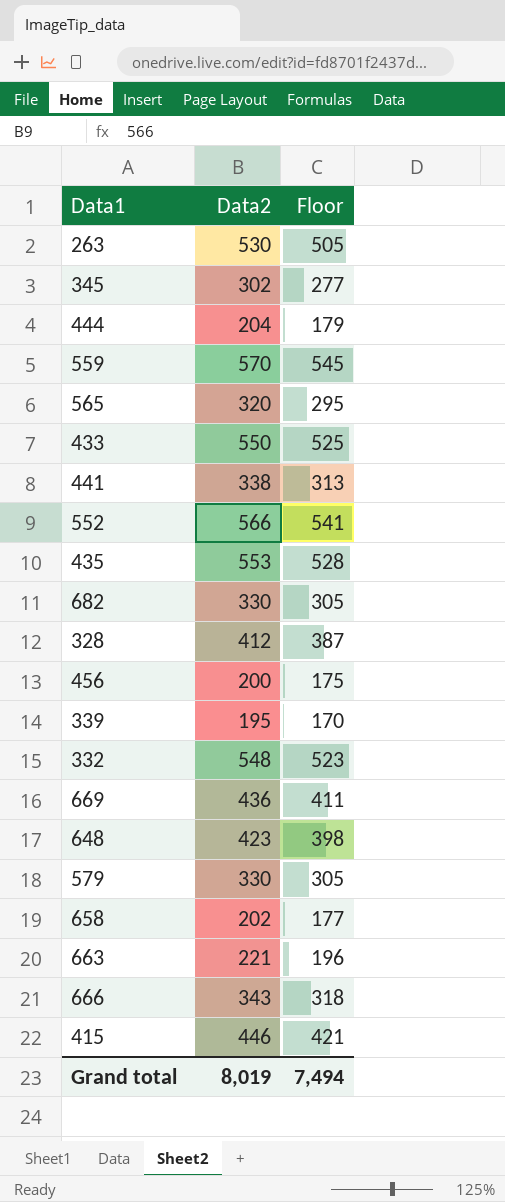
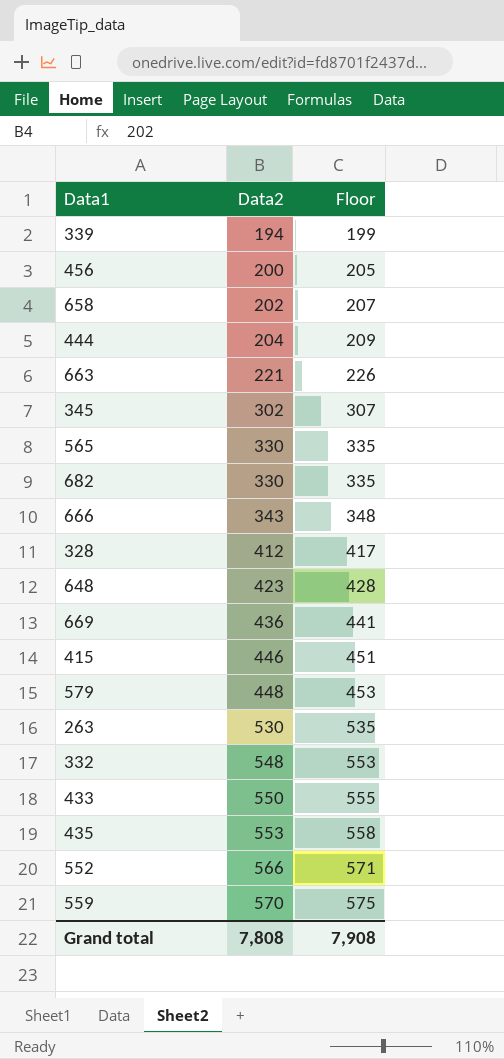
row order: none -> Data2 ascending
column Floor | formula: [Data2] - 25 -> [Data2] + 5
row 441: 338 | 313 -> none
339 | Data2: 195 -> 194
565 | Data2: 320 -> 330
579 | Data2: 330 -> 448
Grand total | Data2: 8,019 -> 7,808
Grand total | Floor: 7,494 -> 7,908

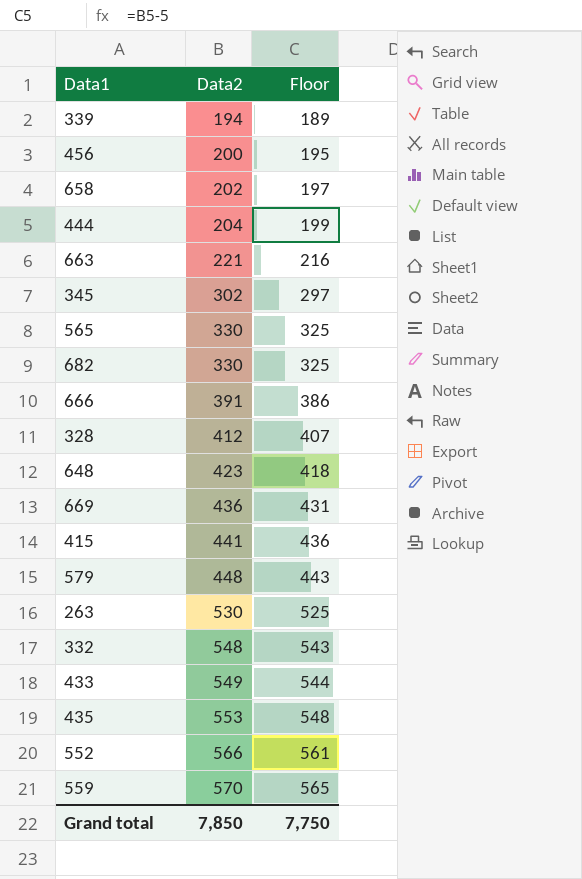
column Floor | formula: [Data2] + 5 -> [Data2] - 5
666 | Data2: 343 -> 391
415 | Data2: 446 -> 441
433 | Data2: 550 -> 549
Grand total | Data2: 7,808 -> 7,850
Grand total | Floor: 7,908 -> 7,750

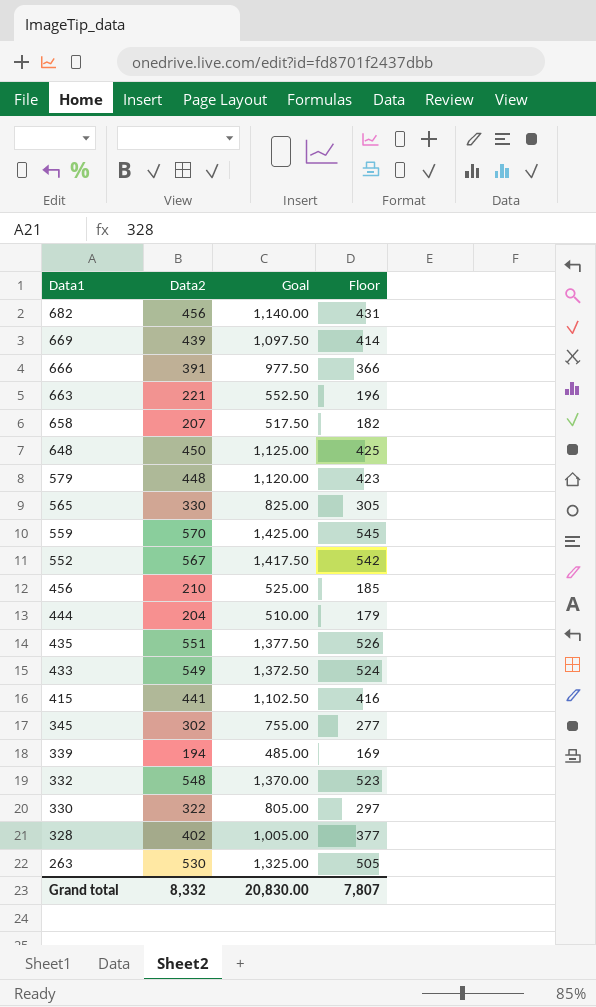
row order: Data2 ascending -> Data1 descending
column Goal | formula: none -> [Data2] * 2.5
column Floor | formula: [Data2] - 5 -> [Data2] - 25
682 | Data2: 330 -> 456
669 | Data2: 436 -> 439
658 | Data2: 202 -> 207
648 | Data2: 423 -> 450
552 | Data2: 566 -> 567
456 | Data2: 200 -> 210
435 | Data2: 553 -> 551
row 330: none -> 322 | 805.00 | 297
328 | Data2: 412 -> 402
Grand total | Data2: 7,850 -> 8,332
Grand total | Floor: 7,750 -> 7,807

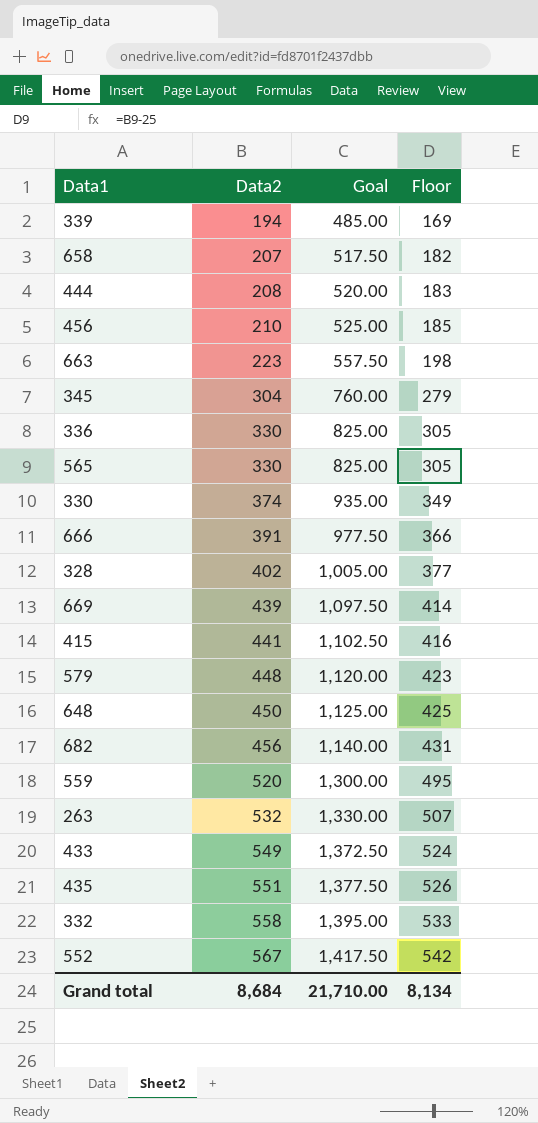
row order: Data1 descending -> Data2 ascending
444 | Data2: 204 -> 208
444 | Goal: 510.00 -> 520.00
444 | Floor: 179 -> 183
663 | Data2: 221 -> 223
663 | Goal: 552.50 -> 557.50
663 | Floor: 196 -> 198
345 | Data2: 302 -> 304
345 | Goal: 755.00 -> 760.00
345 | Floor: 277 -> 279
row 336: none -> 330 | 825.00 | 305
330 | Data2: 322 -> 374
330 | Goal: 805.00 -> 935.00
330 | Floor: 297 -> 349
559 | Data2: 570 -> 520
559 | Goal: 1,425.00 -> 1,300.00
559 | Floor: 545 -> 495
263 | Data2: 530 -> 532
263 | Goal: 1,325.00 -> 1,330.00
263 | Floor: 505 -> 507
332 | Data2: 548 -> 558
332 | Goal: 1,370.00 -> 1,395.00
332 | Floor: 523 -> 533
Grand total | Data2: 8,332 -> 8,684
Grand total | Goal: 20,830.00 -> 21,710.00
Grand total | Floor: 7,807 -> 8,134

